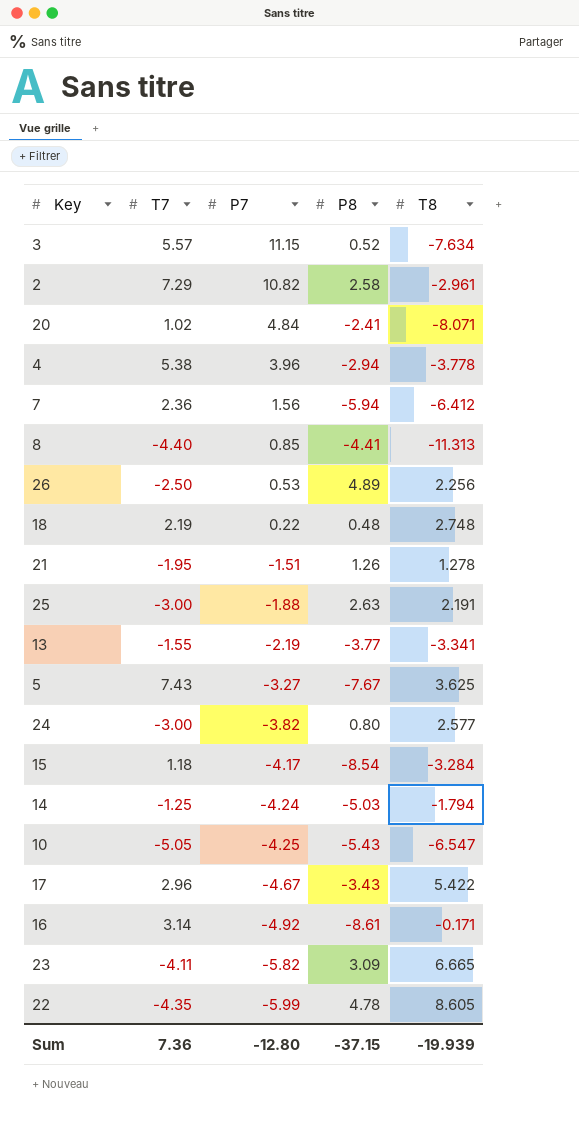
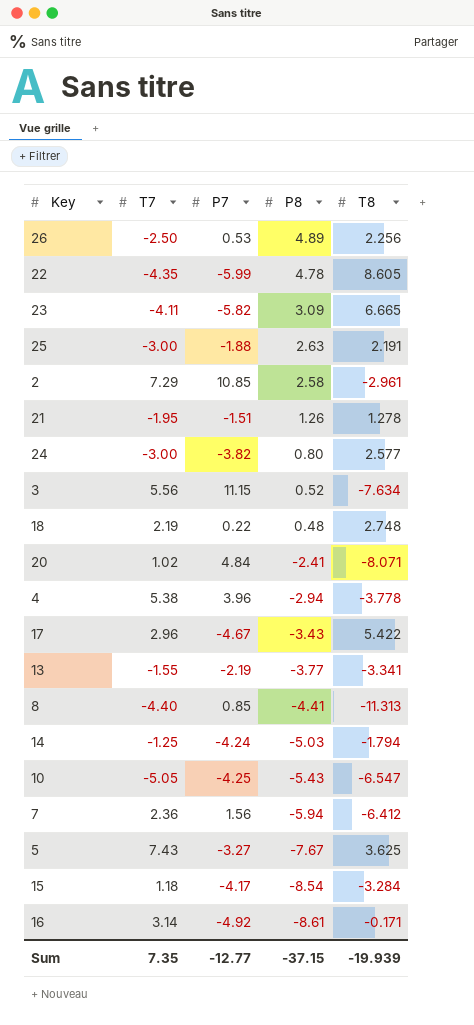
row order: P7 descending -> P8 descending
2 | P7: 10.82 -> 10.85
3 | T7: 5.57 -> 5.56
Sum | T7: 7.36 -> 7.35
Sum | P7: -12.80 -> -12.77

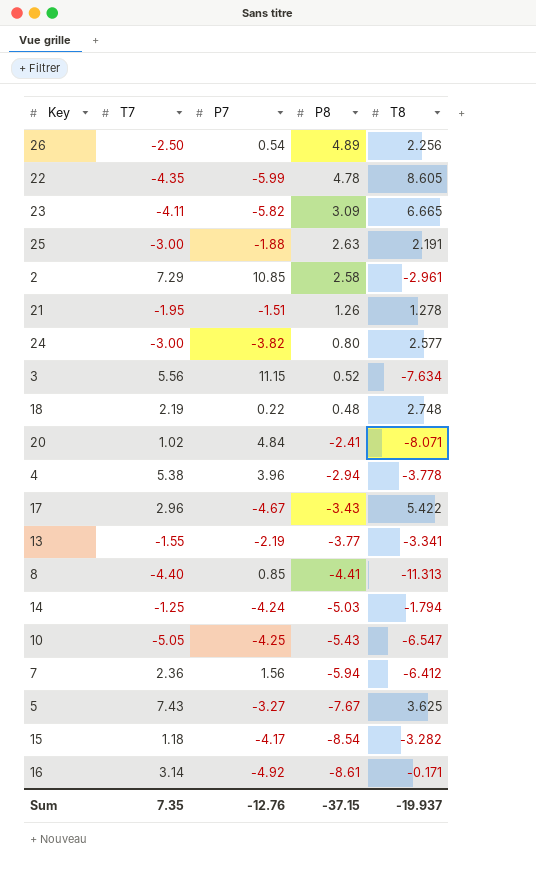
26 | P7: 0.53 -> 0.54
15 | T8: -3.284 -> -3.282
Sum | P7: -12.77 -> -12.76
Sum | T8: -19.939 -> -19.937

